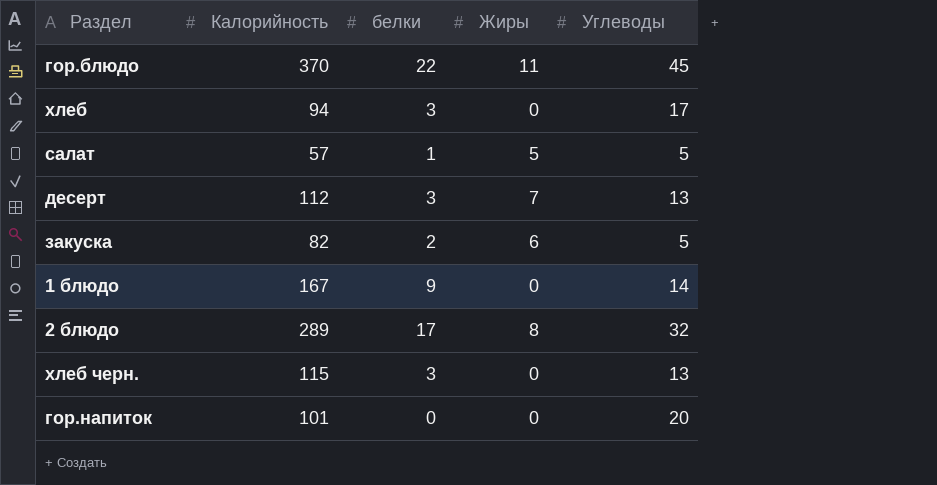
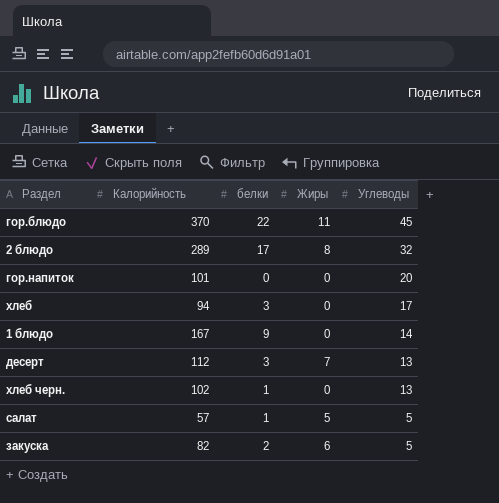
row order: none -> Углеводы descending
хлеб черн. | Калорийность: 115 -> 102
хлеб черн. | белки: 3 -> 1

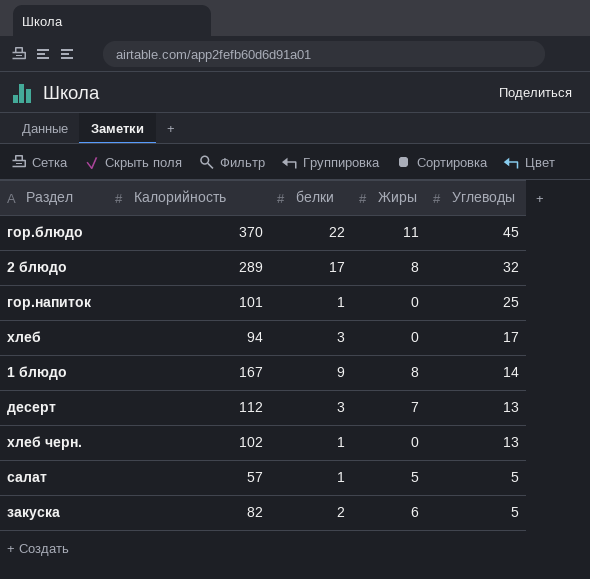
гор.напиток | белки: 0 -> 1
гор.напиток | Углеводы: 20 -> 25
1 блюдо | Жиры: 0 -> 8

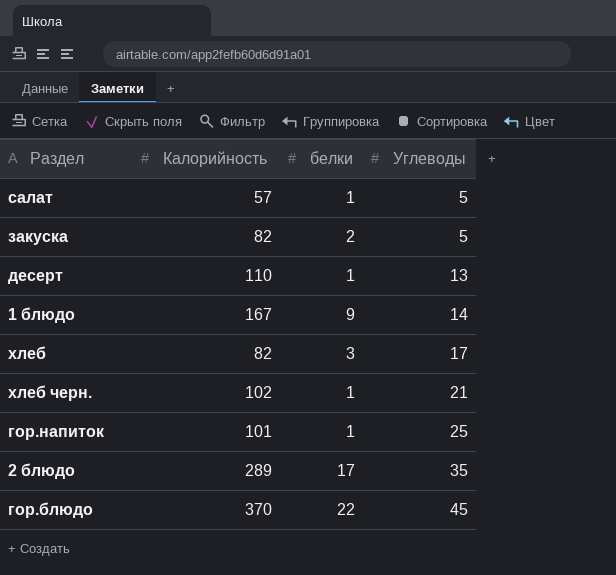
row order: Углеводы descending -> Углеводы ascending
column Жиры | position: 4 -> none
десерт | Калорийность: 112 -> 110
десерт | белки: 3 -> 1
хлеб | Калорийность: 94 -> 82
хлеб черн. | Углеводы: 13 -> 21
2 блюдо | Углеводы: 32 -> 35

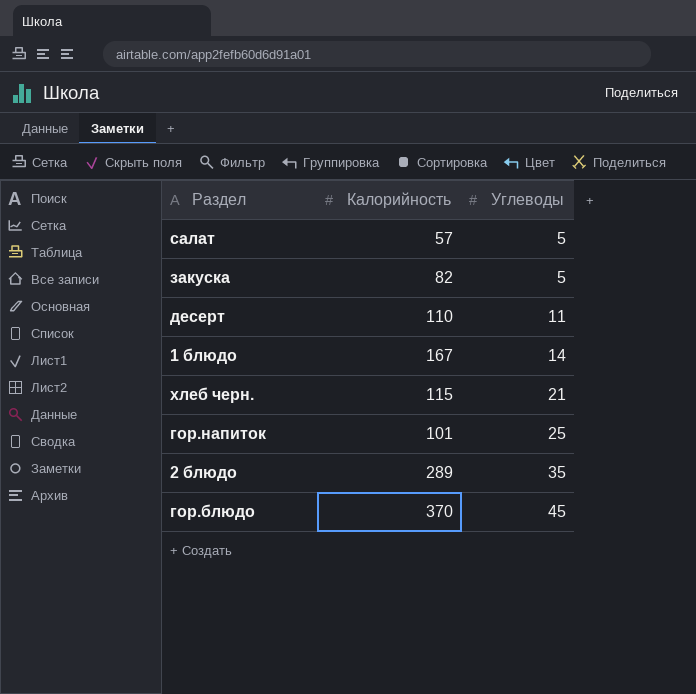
column белки | position: 3 -> none
row хлеб: 82 | 3 | 17 -> none
десерт | Углеводы: 13 -> 11
хлеб черн. | Калорийность: 102 -> 115

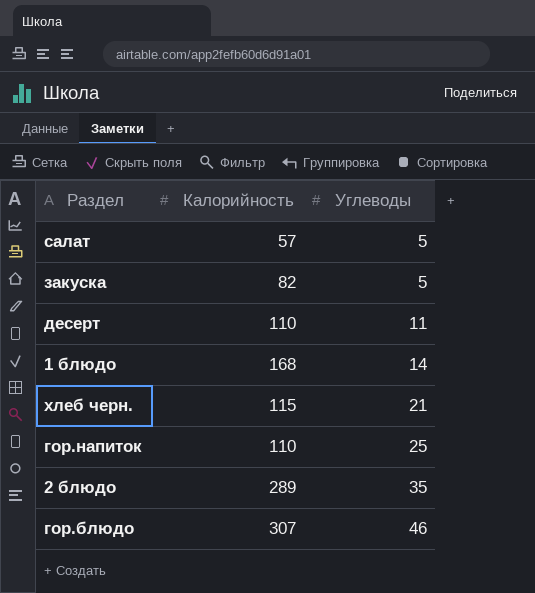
1 блюдо | Калорийность: 167 -> 168
гор.напиток | Калорийность: 101 -> 110
гор.блюдо | Калорийность: 370 -> 307
гор.блюдо | Углеводы: 45 -> 46

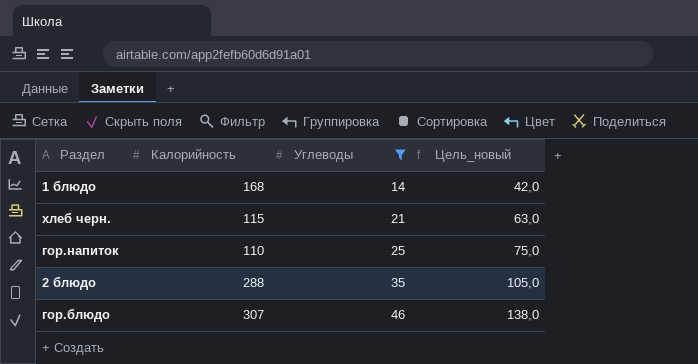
filter: none -> Углеводы >= 14
column Цель_новый | formula: none -> [Углеводы] * 3
2 блюдо | Калорийность: 289 -> 288

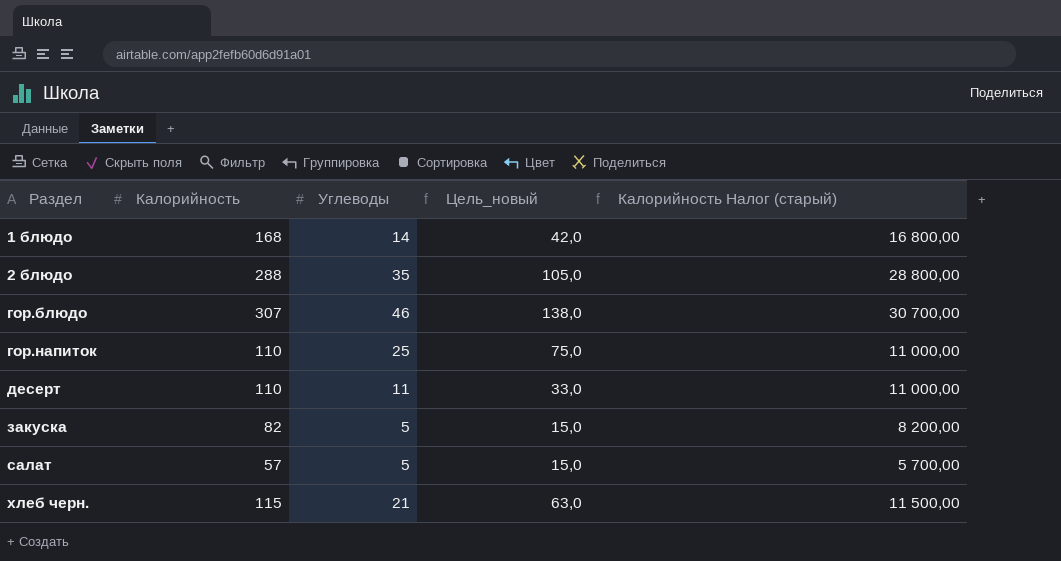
filter: Углеводы >= 14 -> none
row order: Углеводы ascending -> Раздел ascending
column Калорийность Налог (старый) | formula: none -> [Калорийность] * 100

